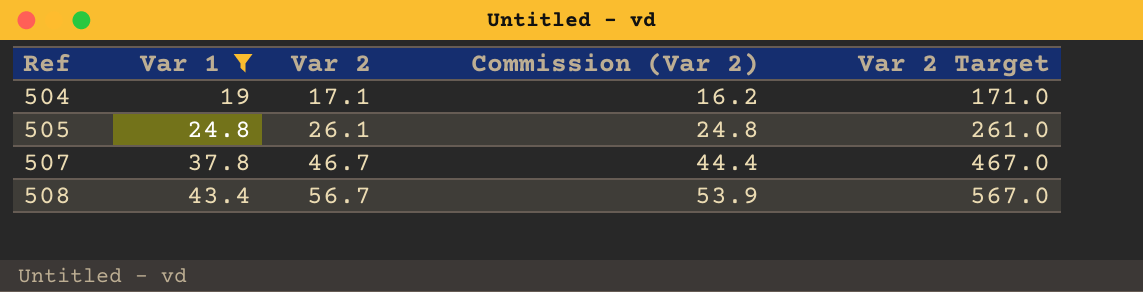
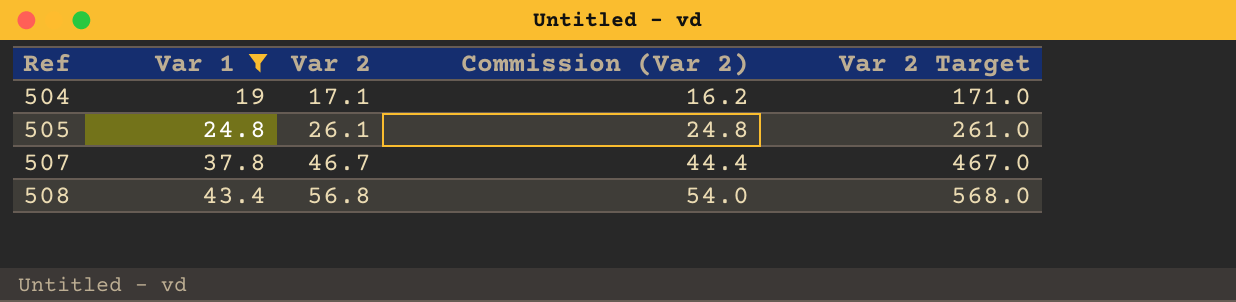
508 | Var 2: 56.7 -> 56.8
508 | Commission (Var 2): 53.9 -> 54.0
508 | Var 2 Target: 567.0 -> 568.0

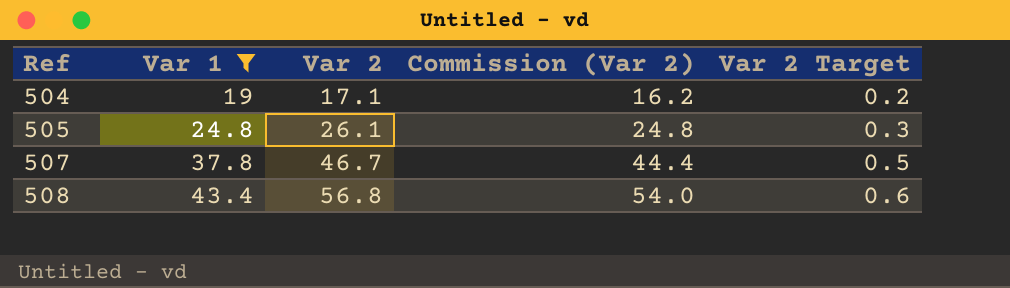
column Var 2 Target | formula: [Var 2] * 10 -> [Var 2] * 0.01

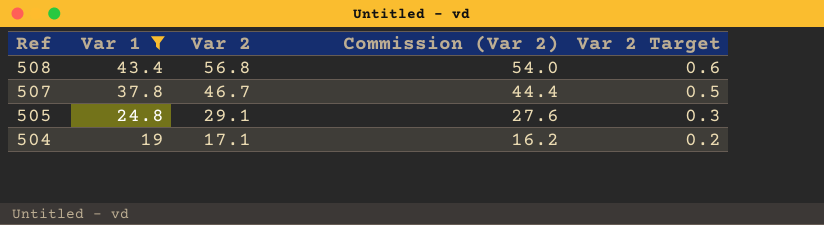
row order: Ref ascending -> Ref descending
505 | Var 2: 26.1 -> 29.1
505 | Commission (Var 2): 24.8 -> 27.6

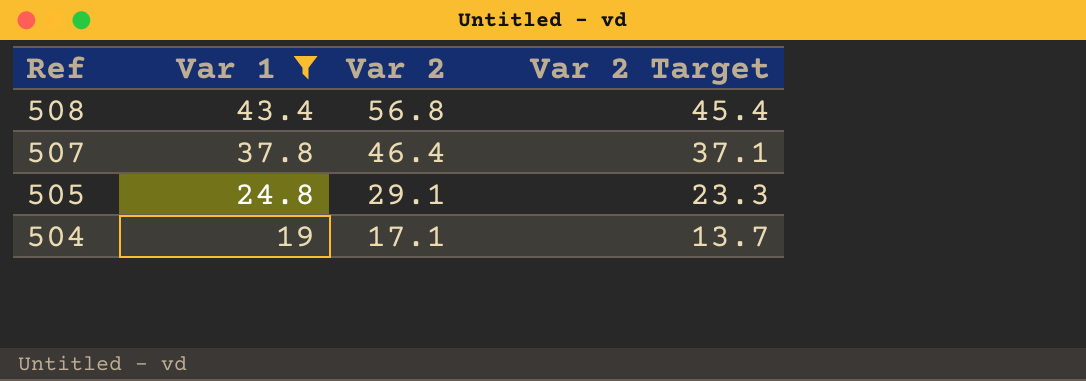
column Commission (Var 2) | formula: [Var 2] * 0.95 -> none
column Var 2 Target | formula: [Var 2] * 0.01 -> [Var 2] * 0.8
507 | Var 2: 46.7 -> 46.4

